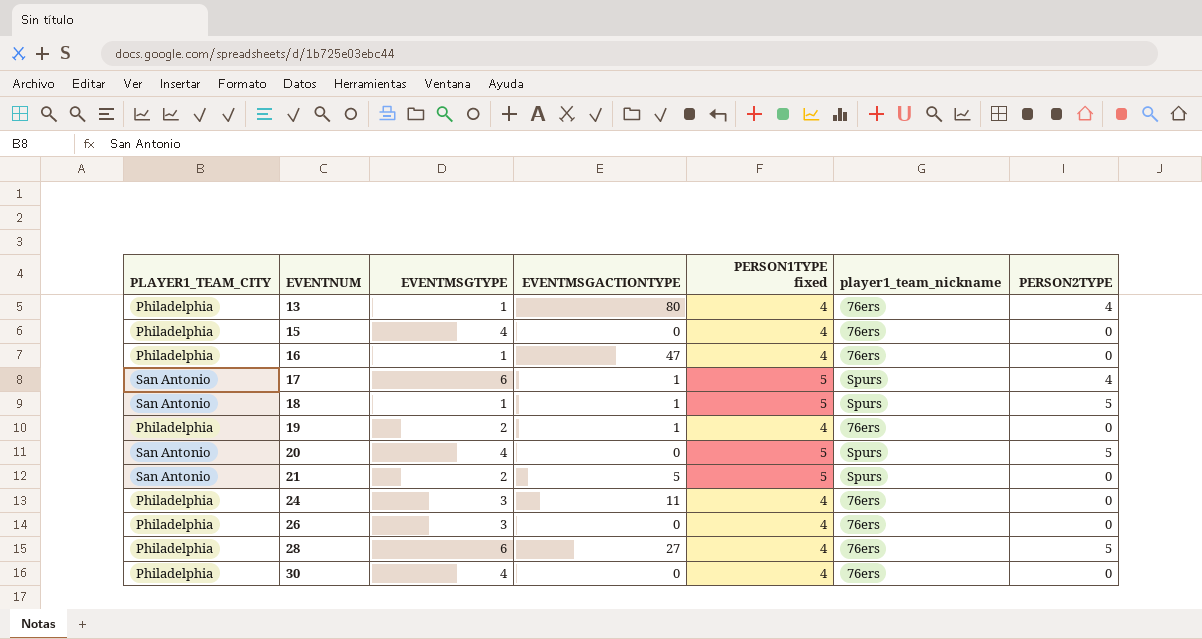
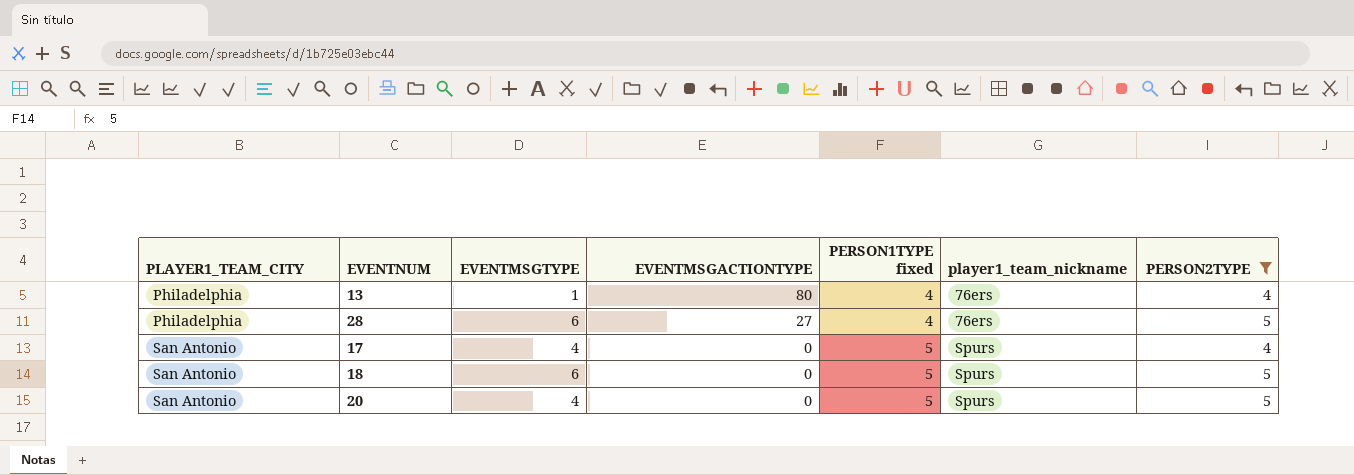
filter: none -> PERSON2TYPE != 0
row order: EVENTNUM ascending -> PLAYER1_TEAM_CITY ascending
17 | EVENTMSGTYPE: 6 -> 4
17 | EVENTMSGACTIONTYPE: 1 -> 0
18 | EVENTMSGTYPE: 1 -> 6
18 | EVENTMSGACTIONTYPE: 1 -> 0

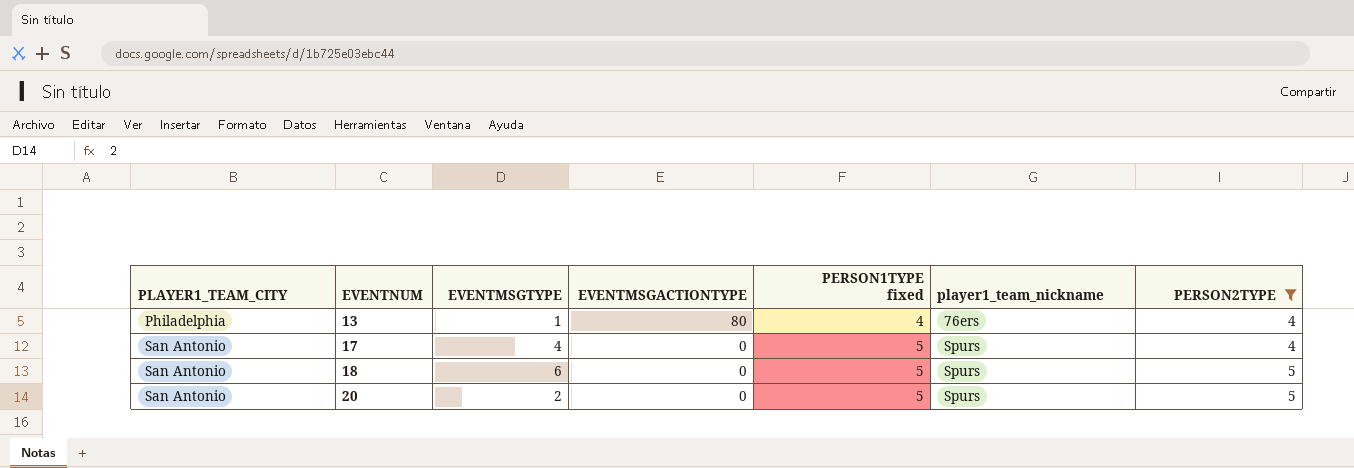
row 28: Philadelphia | 6 | 27 | 4 | 76ers | 5 -> none
20 | EVENTMSGTYPE: 4 -> 2

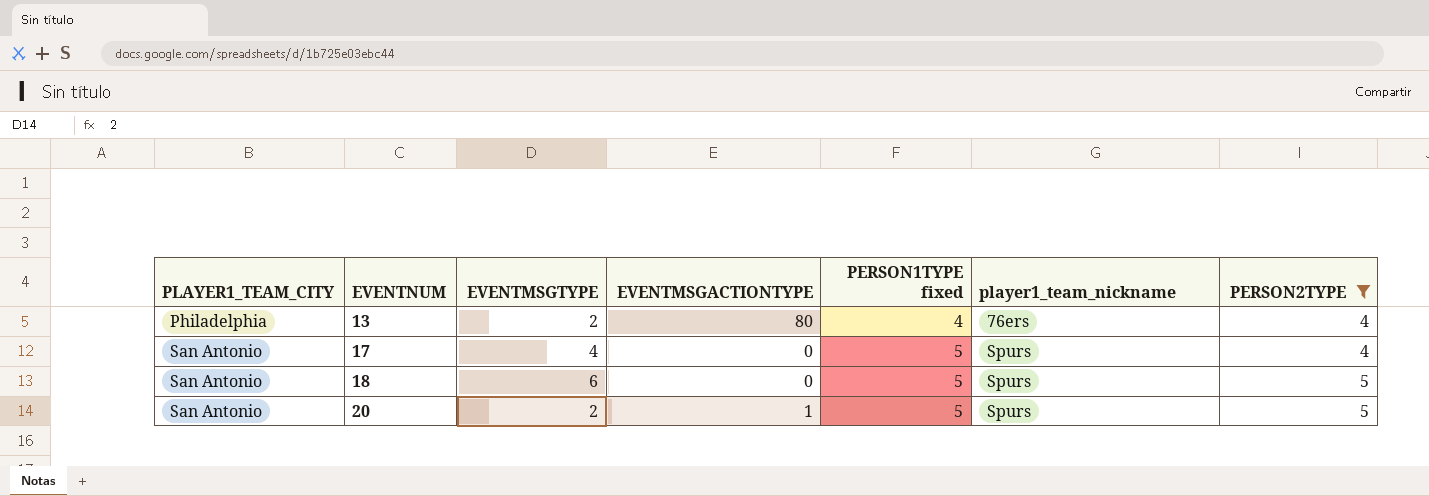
13 | EVENTMSGTYPE: 1 -> 2
20 | EVENTMSGACTIONTYPE: 0 -> 1

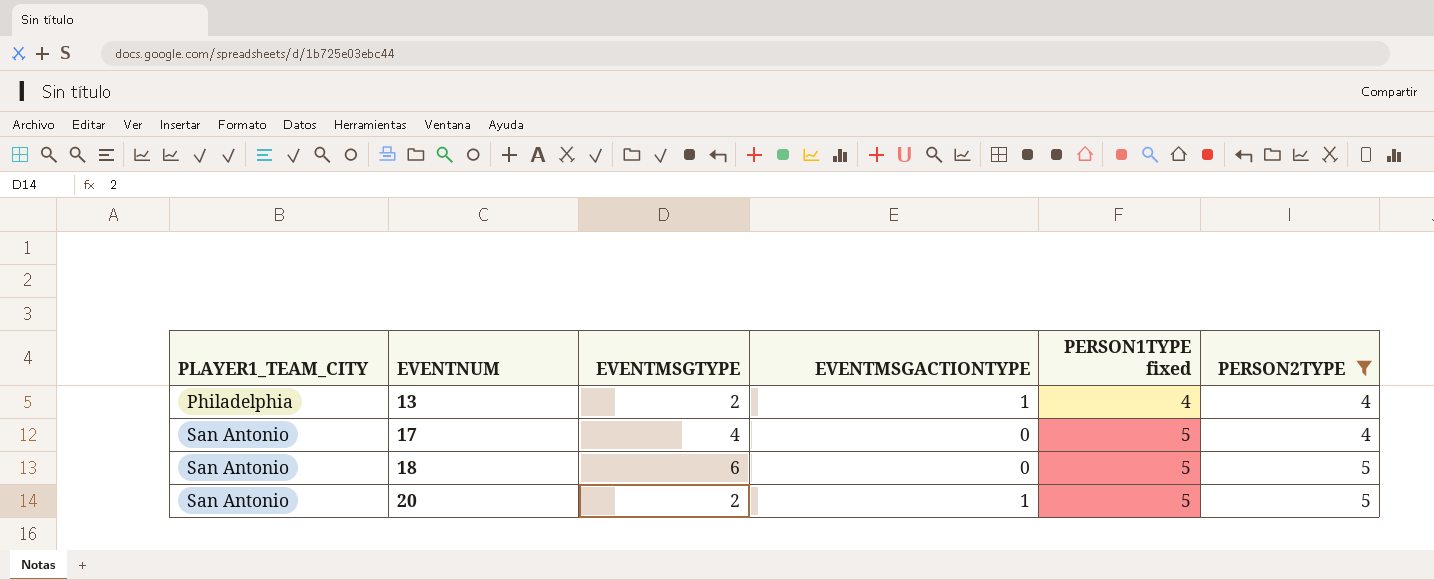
column player1_team_nickname | position: 6 -> none
13 | EVENTMSGACTIONTYPE: 80 -> 1

